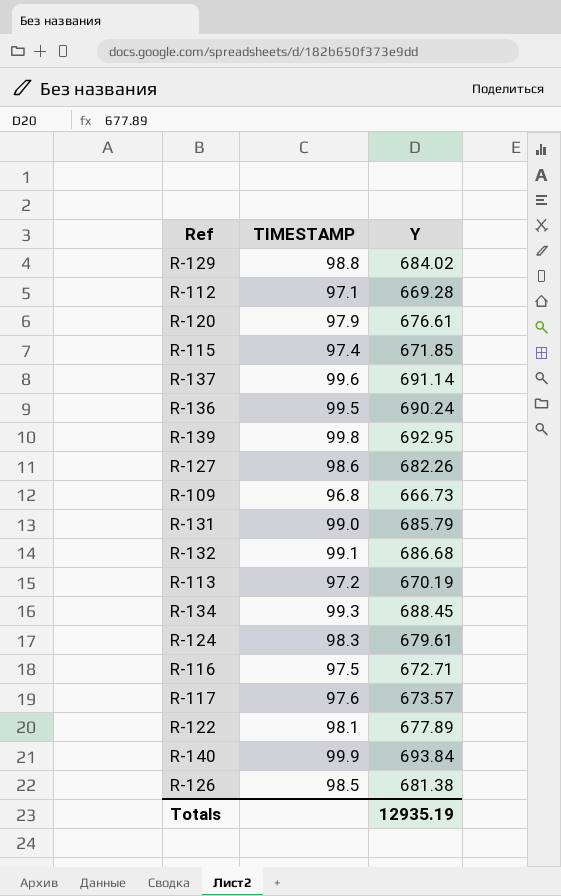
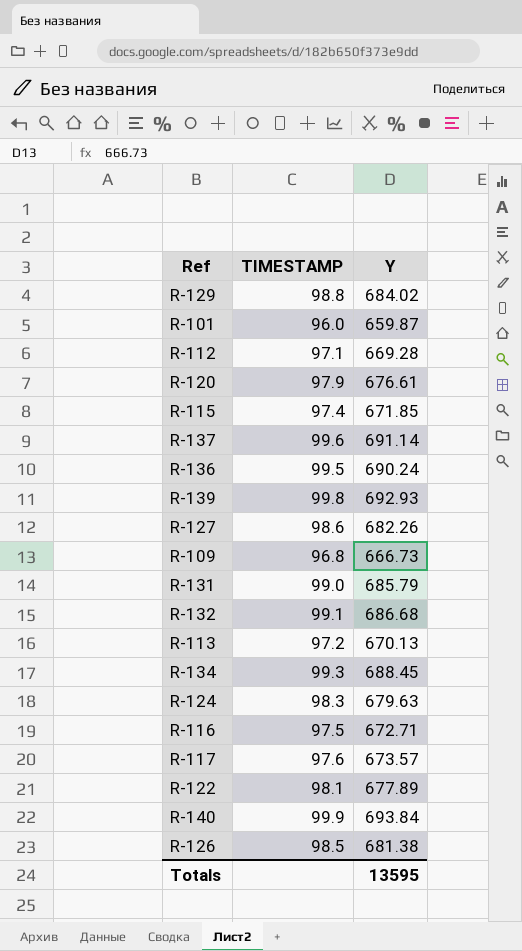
row R-101: none -> 96.0 | 659.87
R-139 | Y: 692.95 -> 692.93
R-113 | Y: 670.19 -> 670.13
R-124 | Y: 679.61 -> 679.63
Totals | Y: 12935.19 -> 13595

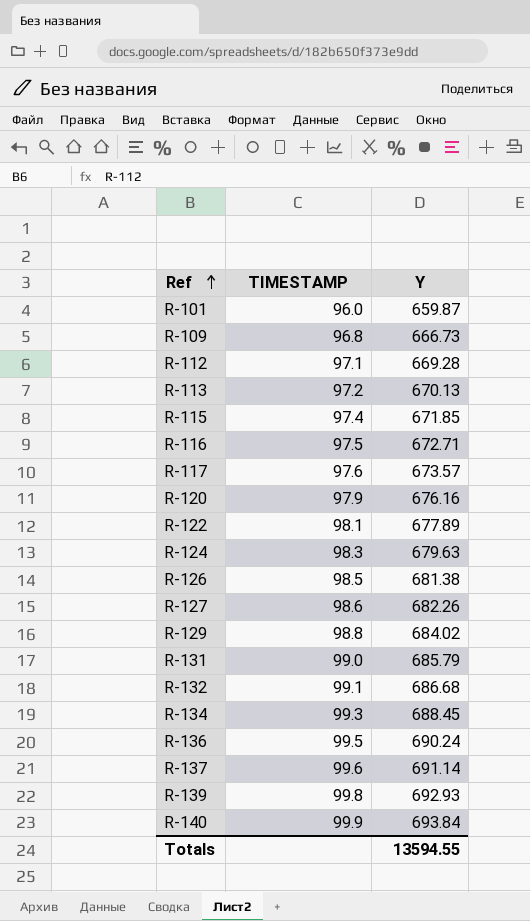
row order: none -> Ref ascending
R-120 | Y: 676.61 -> 676.16
Totals | Y: 13595 -> 13594.55

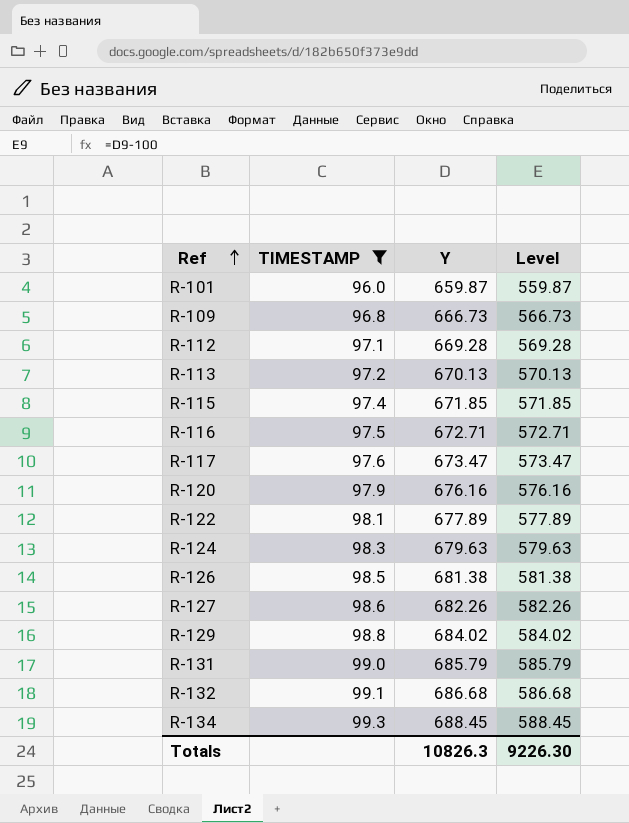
filter: none -> TIMESTAMP <= 99.3
column Level | formula: none -> [Y] - 100
R-117 | Y: 673.57 -> 673.47
Totals | Y: 13594.55 -> 10826.3

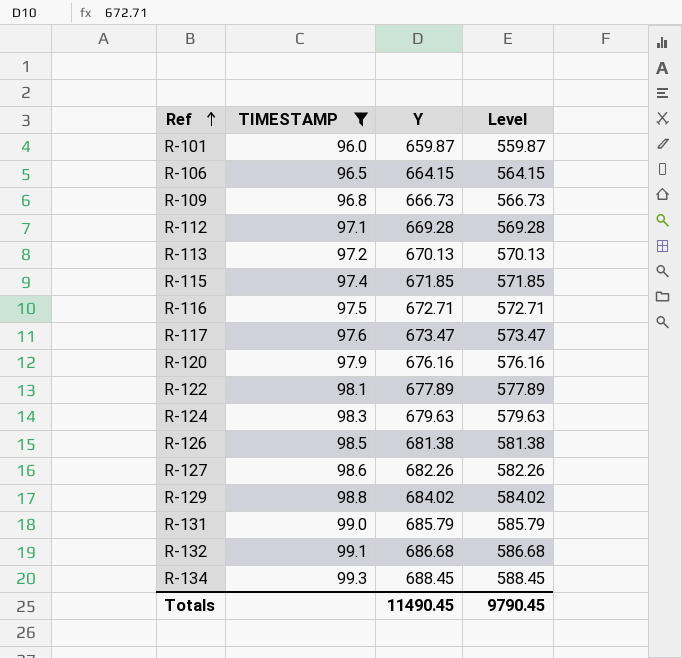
row R-106: none -> 96.5 | 664.15 | 564.15
Totals | Y: 10826.3 -> 11490.45
Totals | Level: 9226.30 -> 9790.45

